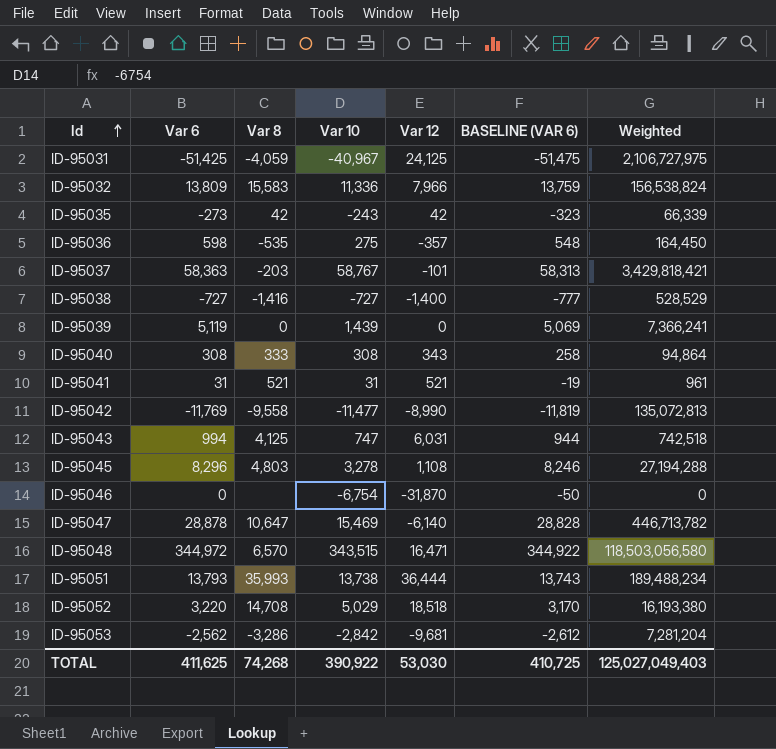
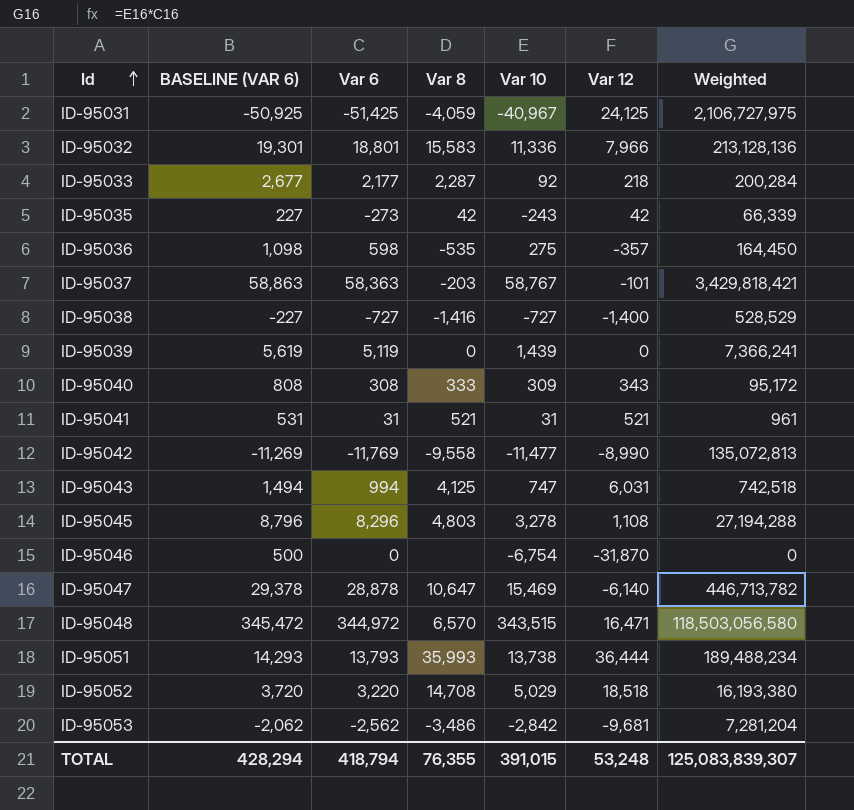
column BASELINE (VAR 6) | formula: [Var 6] - 50 -> [Var 6] + 500
column BASELINE (VAR 6) | position: 6 -> 2
ID-95032 | Var 6: 13,809 -> 18,801
ID-95032 | Weighted: 156,538,824 -> 213,128,136
row ID-95033: none -> 2,677 | 2,177 | 2,287 | 92 | 218 | 200,284
ID-95040 | Var 10: 308 -> 309
ID-95040 | Weighted: 94,864 -> 95,172
ID-95053 | Var 8: -3,286 -> -3,486
TOTAL | BASELINE (VAR 6): 410,725 -> 428,294
TOTAL | Var 6: 411,625 -> 418,794
TOTAL | Var 8: 74,268 -> 76,355
TOTAL | Var 10: 390,922 -> 391,015
TOTAL | Var 12: 53,030 -> 53,248
TOTAL | Weighted: 125,027,049,403 -> 125,083,839,307

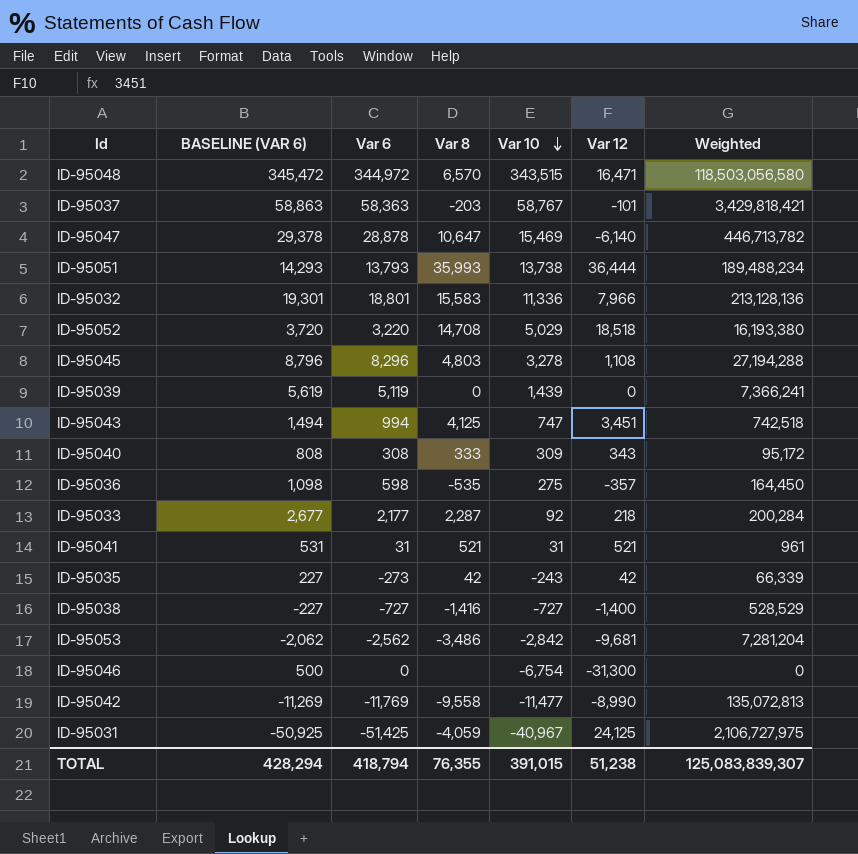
row order: Id ascending -> Var 10 descending
ID-95043 | Var 12: 6,031 -> 3,451
ID-95046 | Var 12: -31,870 -> -31,300
TOTAL | Var 12: 53,248 -> 51,238

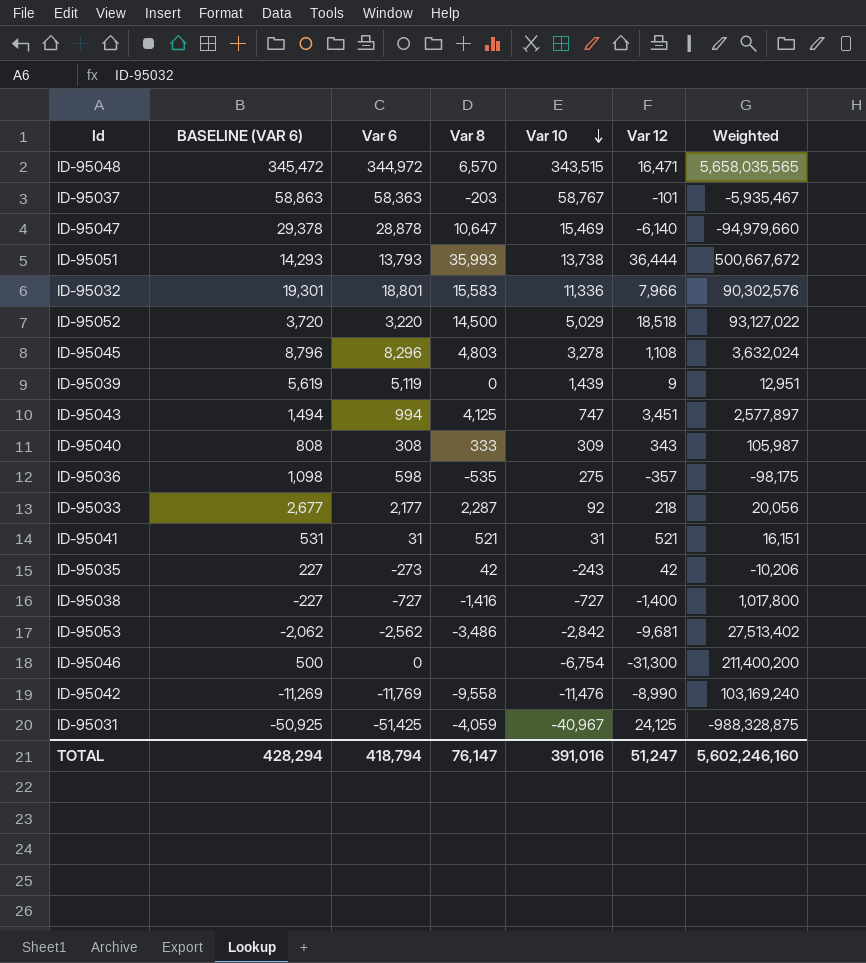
column Weighted | formula: [Var 6] * [Var 10] -> [Var 10] * [Var 12]
ID-95052 | Var 8: 14,708 -> 14,500
ID-95039 | Var 12: 0 -> 9
ID-95042 | Var 10: -11,477 -> -11,476
TOTAL | Var 8: 76,355 -> 76,147
TOTAL | Var 10: 391,015 -> 391,016
TOTAL | Var 12: 51,238 -> 51,247
TOTAL | Weighted: 125,083,839,307 -> 5,602,246,160

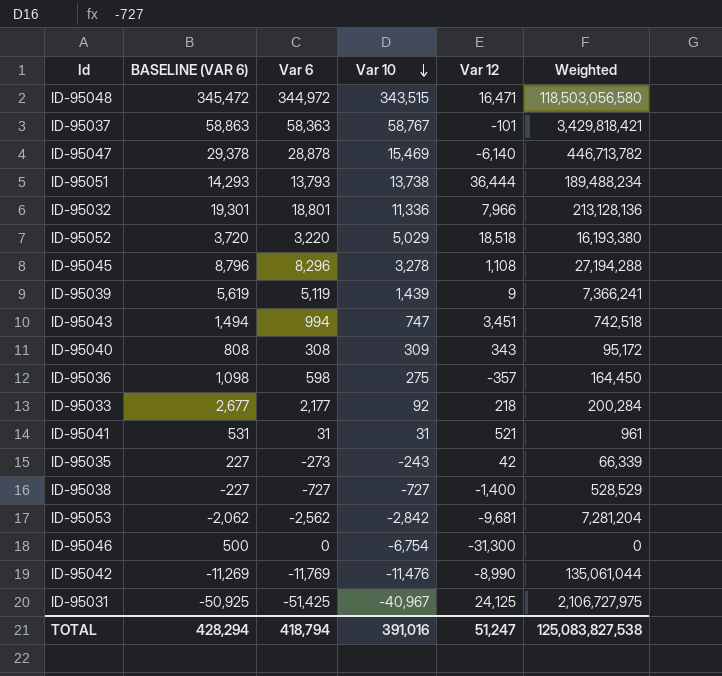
column Var 8 | position: 4 -> none
column Weighted | formula: [Var 10] * [Var 12] -> [Var 6] * [Var 10]
TOTAL | Weighted: 5,602,246,160 -> 125,083,827,538

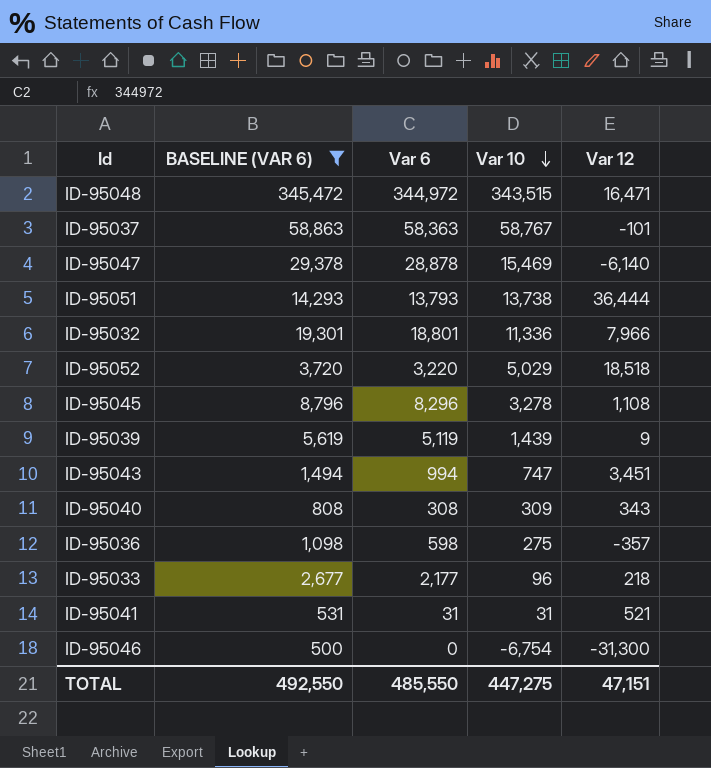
filter: none -> BASELINE (VAR 6) >= 500
column Weighted | formula: [Var 6] * [Var 10] -> none
ID-95033 | Var 10: 92 -> 96
TOTAL | BASELINE (VAR 6): 428,294 -> 492,550
TOTAL | Var 6: 418,794 -> 485,550
TOTAL | Var 10: 391,016 -> 447,275
TOTAL | Var 12: 51,247 -> 47,151

